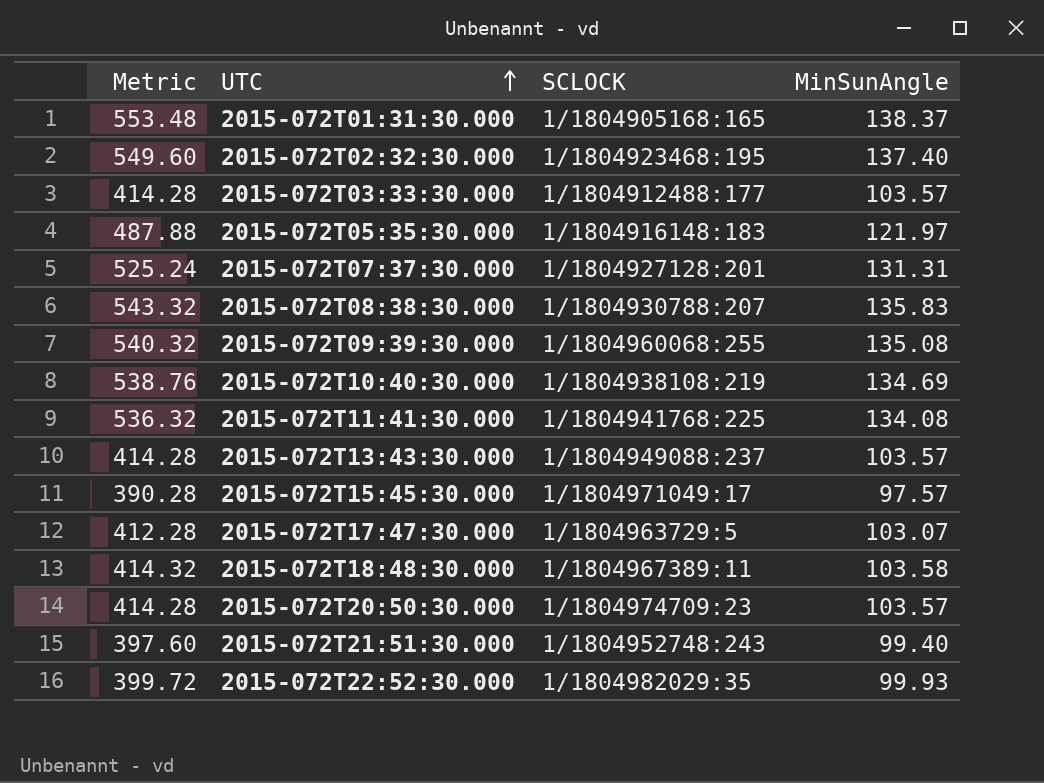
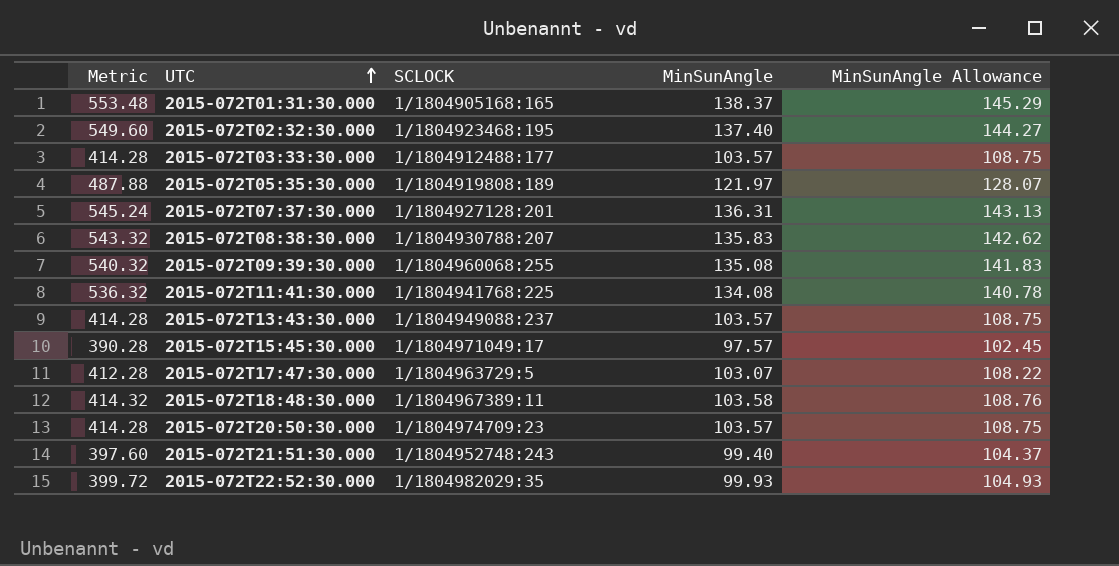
column MinSunAngle Allowance | formula: none -> [MinSunAngle] * 1.05
row 2015-072T10:40:30.000: 538.76 | 1/1804938108:219 | 134.69 -> none
2015-072T05:35:30.000 | SCLOCK: 1/1804916148:183 -> 1/1804919808:189
2015-072T07:37:30.000 | Metric: 525.24 -> 545.24
2015-072T07:37:30.000 | MinSunAngle: 131.31 -> 136.31

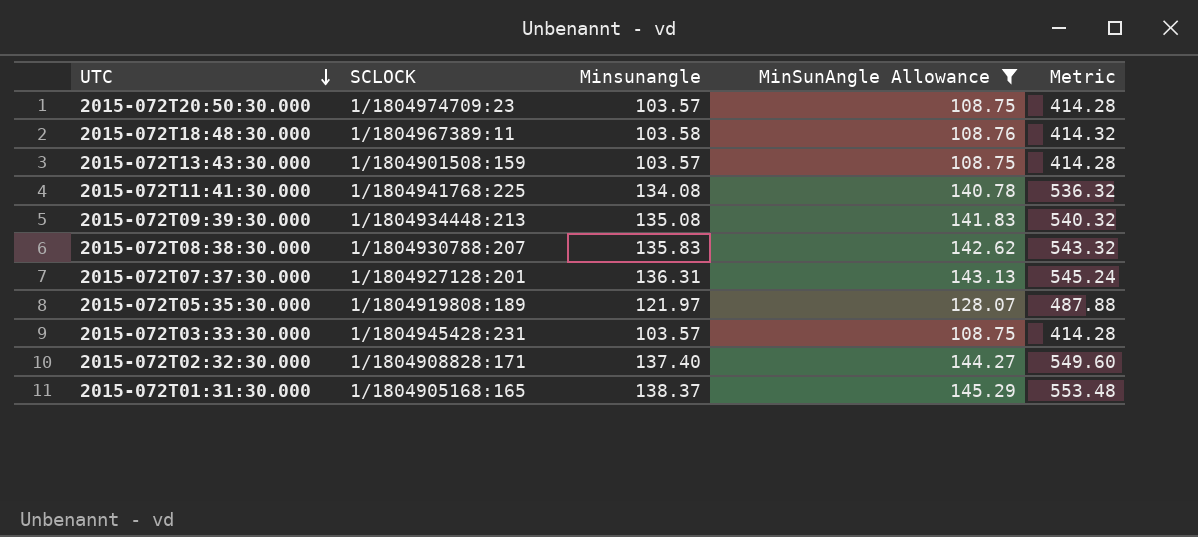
filter: none -> MinSunAngle Allowance >= 108.75
row order: UTC ascending -> UTC descending
column name: MinSunAngle -> Minsunangle
column Metric | position: 1 -> 5
2015-072T13:43:30.000 | SCLOCK: 1/1804949088:237 -> 1/1804901508:159
2015-072T09:39:30.000 | SCLOCK: 1/1804960068:255 -> 1/1804934448:213
2015-072T03:33:30.000 | SCLOCK: 1/1804912488:177 -> 1/1804945428:231
2015-072T02:32:30.000 | SCLOCK: 1/1804923468:195 -> 1/1804908828:171

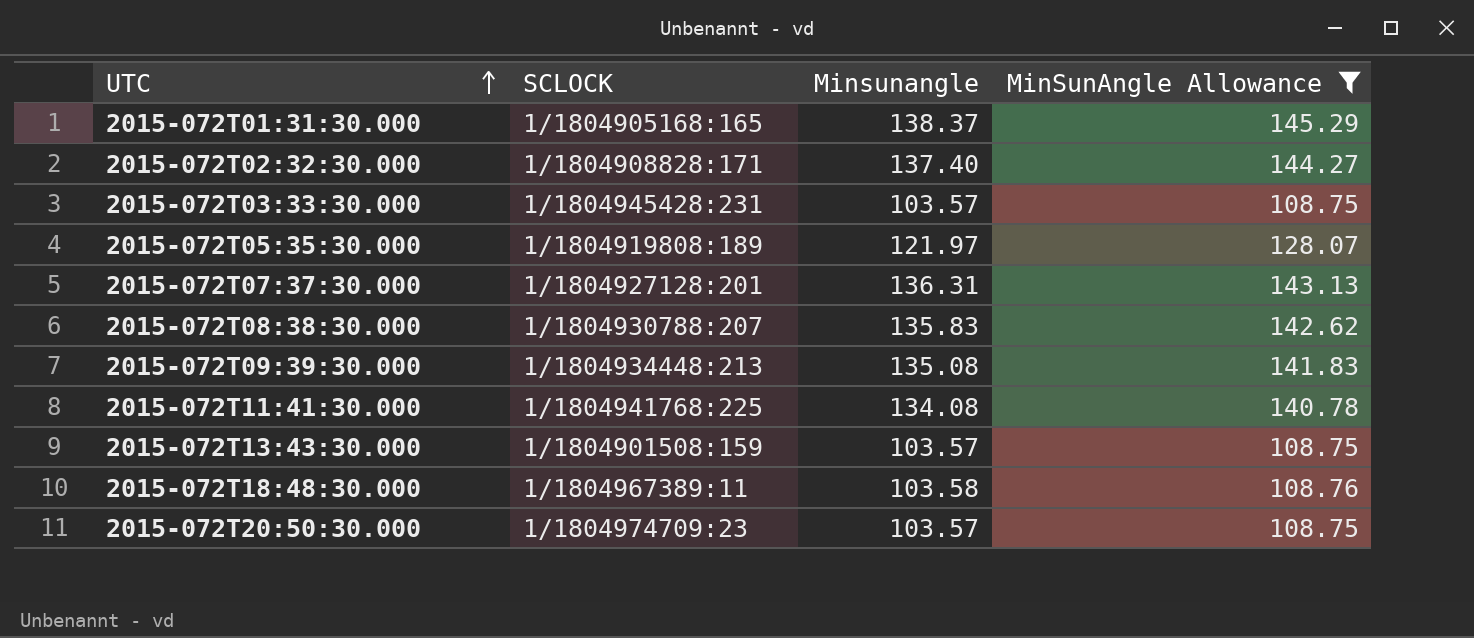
row order: UTC descending -> UTC ascending
column Metric | formula: [Minsunangle] * 4 -> none

